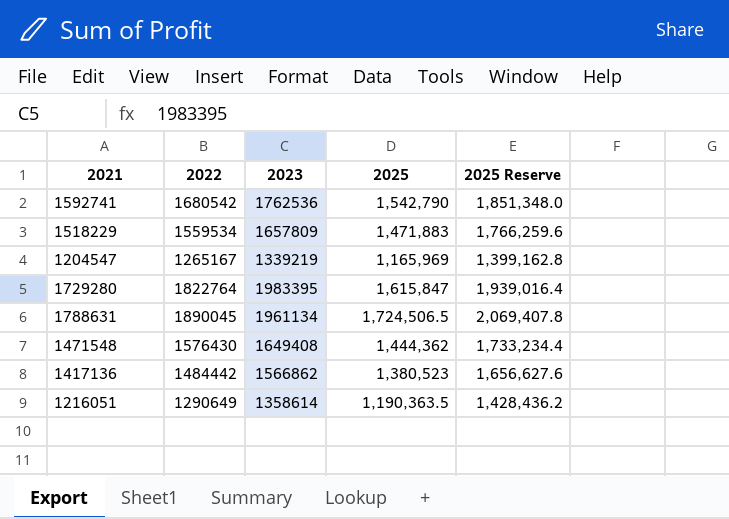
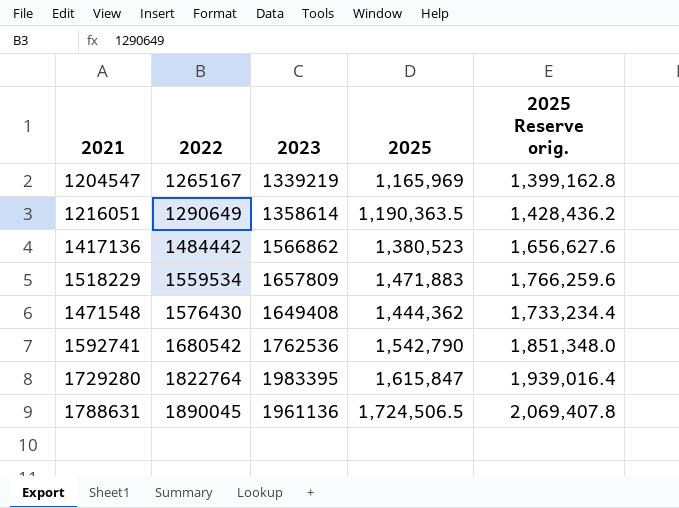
row order: none -> 2022 ascending
column name: 2025 Reserve -> 2025 Reserve orig.
1788631 | 2023: 1961134 -> 1961136

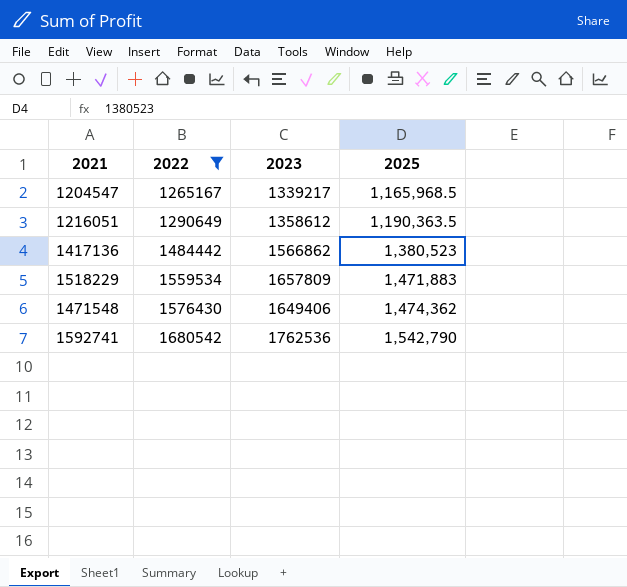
filter: none -> 2022 <= 1680542
column 2025 Reserve orig. | formula: [2025] * 1.2 -> none
1204547 | 2023: 1339219 -> 1339217
1204547 | 2025: 1,165,969 -> 1,165,968.5
1216051 | 2023: 1358614 -> 1358612
1471548 | 2023: 1649408 -> 1649406
1471548 | 2025: 1,444,362 -> 1,474,362

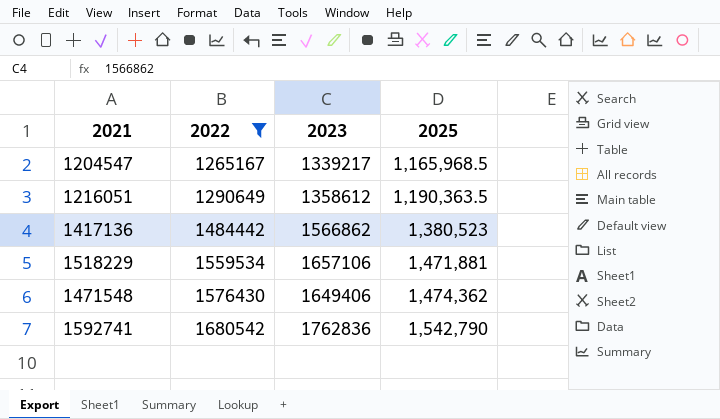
1518229 | 2023: 1657809 -> 1657106
1518229 | 2025: 1,471,883 -> 1,471,881
1592741 | 2023: 1762536 -> 1762836

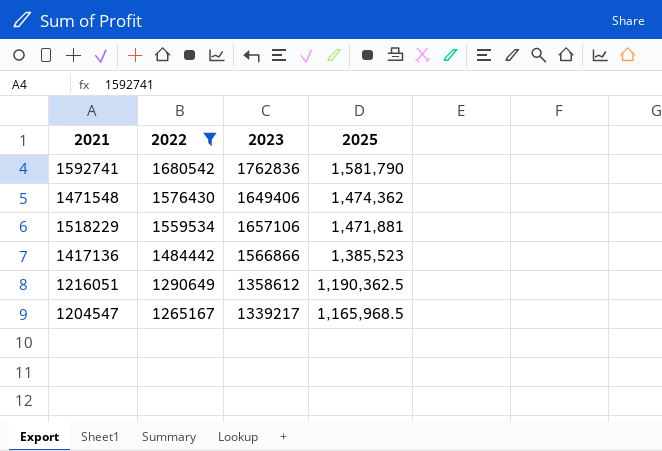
row order: 2022 ascending -> 2022 descending
1592741 | 2025: 1,542,790 -> 1,581,790
1417136 | 2023: 1566862 -> 1566866
1417136 | 2025: 1,380,523 -> 1,385,523
1216051 | 2025: 1,190,363.5 -> 1,190,362.5

